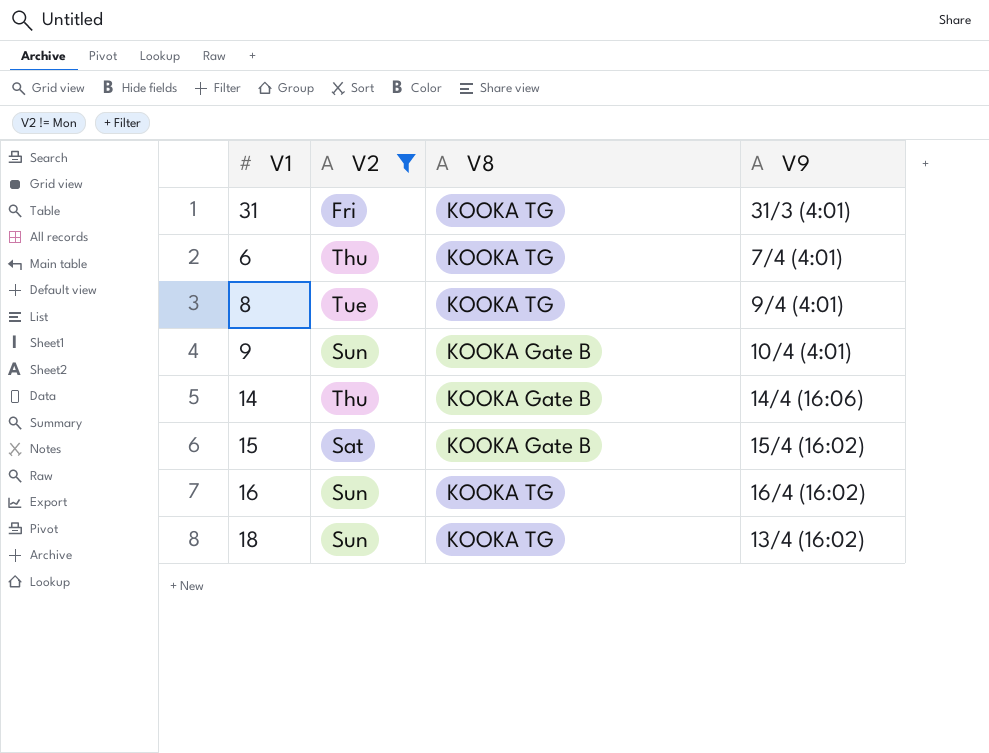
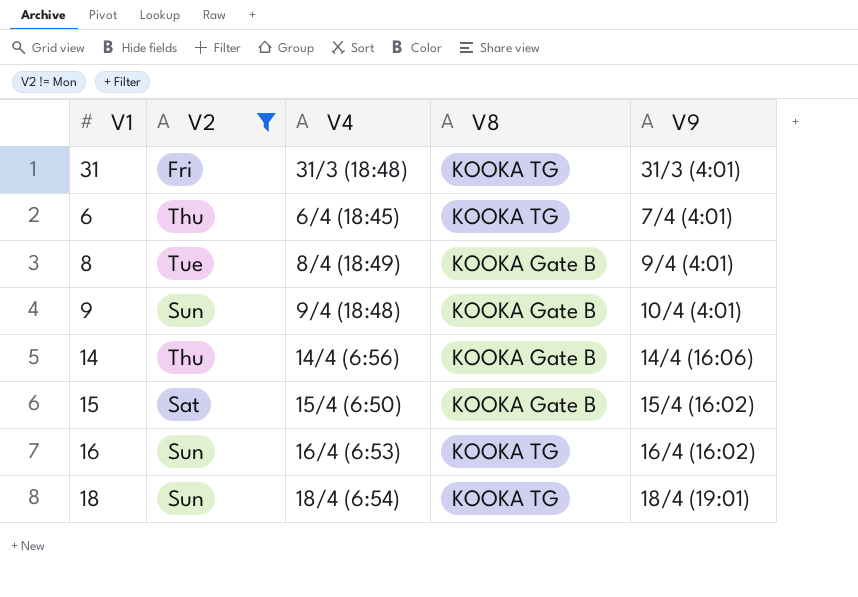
column V4 | position: none -> 3
8 | V8: KOOKA TG -> KOOKA Gate B
18 | V9: 13/4 (16:02) -> 18/4 (19:01)

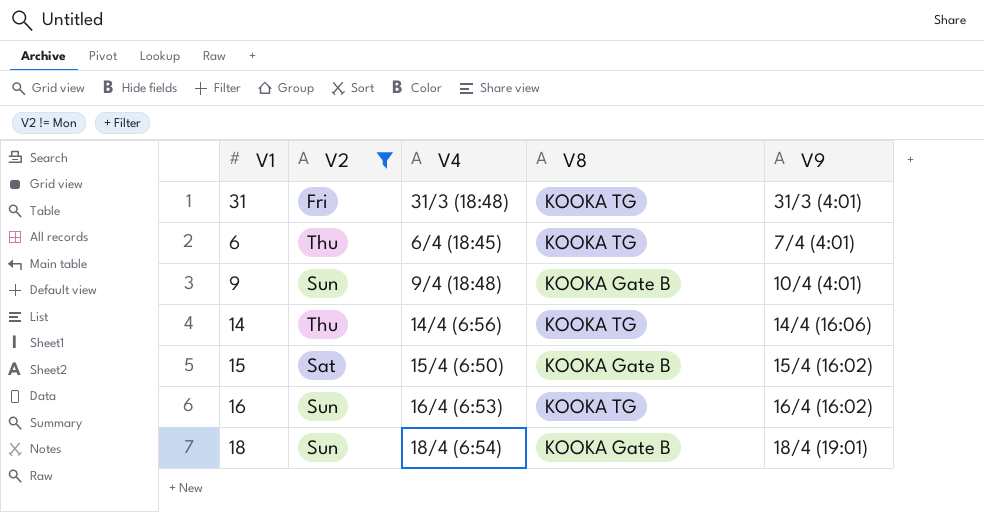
row 8: Tue | 8/4 (18:49) | KOOKA Gate B | 9/4 (4:01) -> none
14 | V8: KOOKA Gate B -> KOOKA TG
18 | V8: KOOKA TG -> KOOKA Gate B

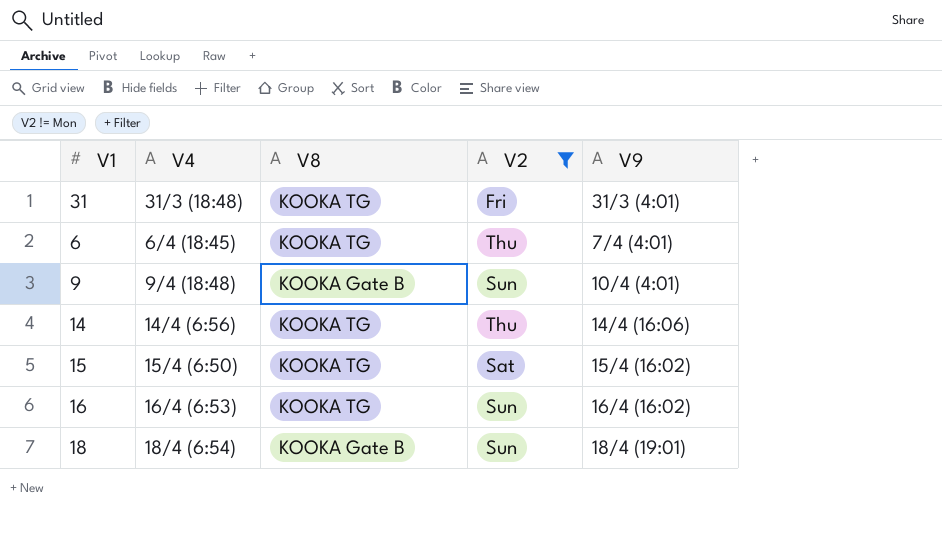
column V2 | position: 2 -> 4
15 | V8: KOOKA Gate B -> KOOKA TG

